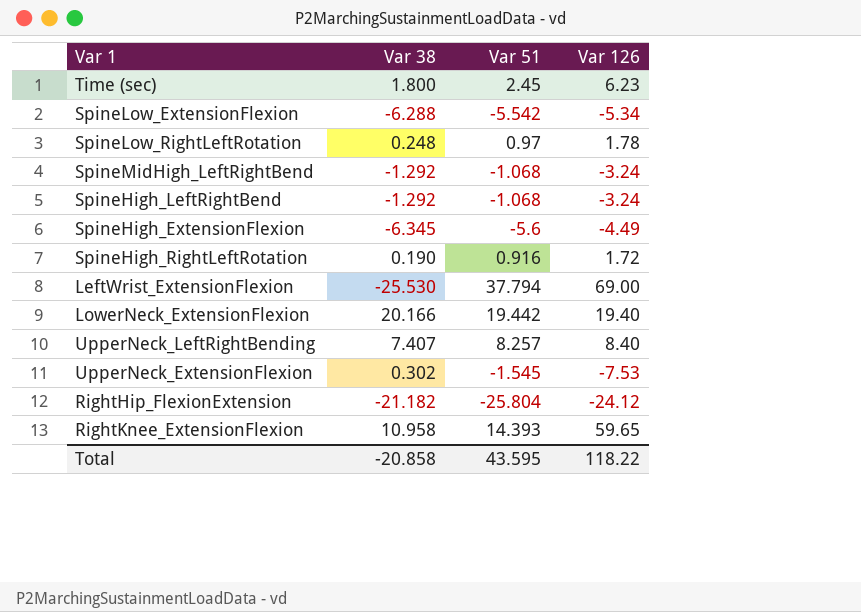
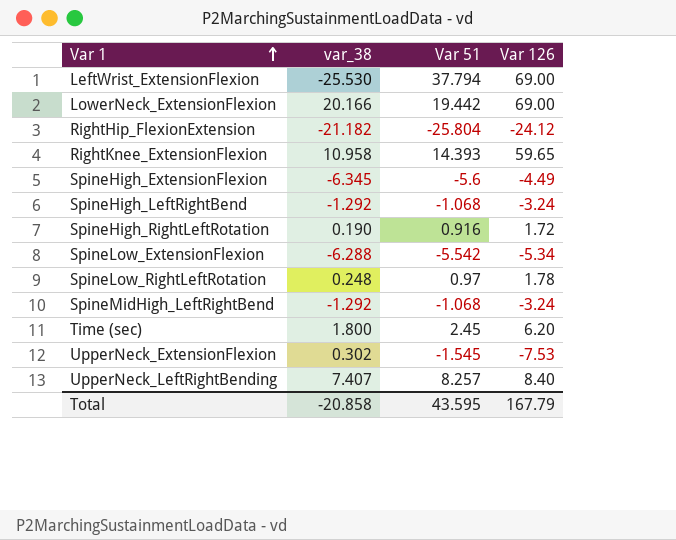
row order: none -> Var 1 ascending
column name: Var 38 -> var_38
LowerNeck_ExtensionFlexion | Var 126: 19.40 -> 69.00
Time (sec) | Var 126: 6.23 -> 6.20
Total | Var 126: 118.22 -> 167.79

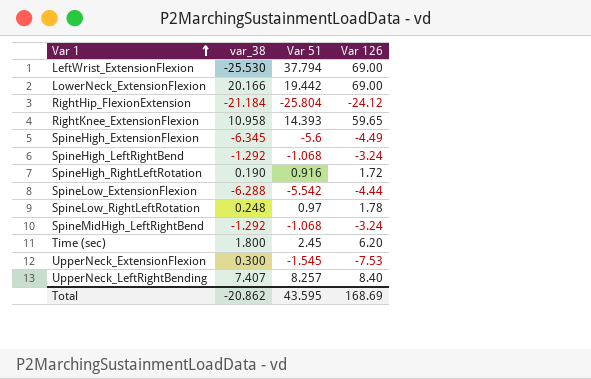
RightHip_FlexionExtension | var_38: -21.182 -> -21.184
SpineLow_ExtensionFlexion | Var 126: -5.34 -> -4.44
UpperNeck_ExtensionFlexion | var_38: 0.302 -> 0.300
Total | var_38: -20.858 -> -20.862
Total | Var 126: 167.79 -> 168.69

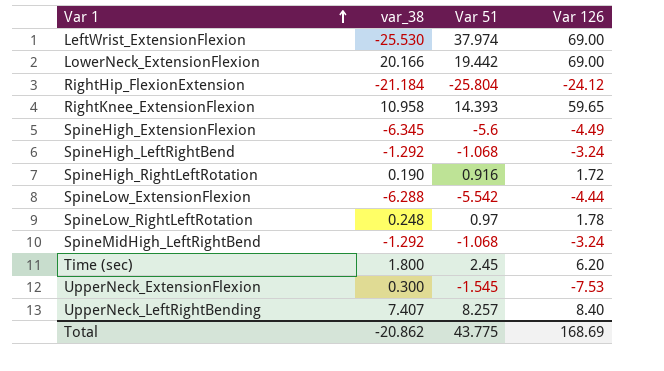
LeftWrist_ExtensionFlexion | Var 51: 37.794 -> 37.974
Total | Var 51: 43.595 -> 43.775

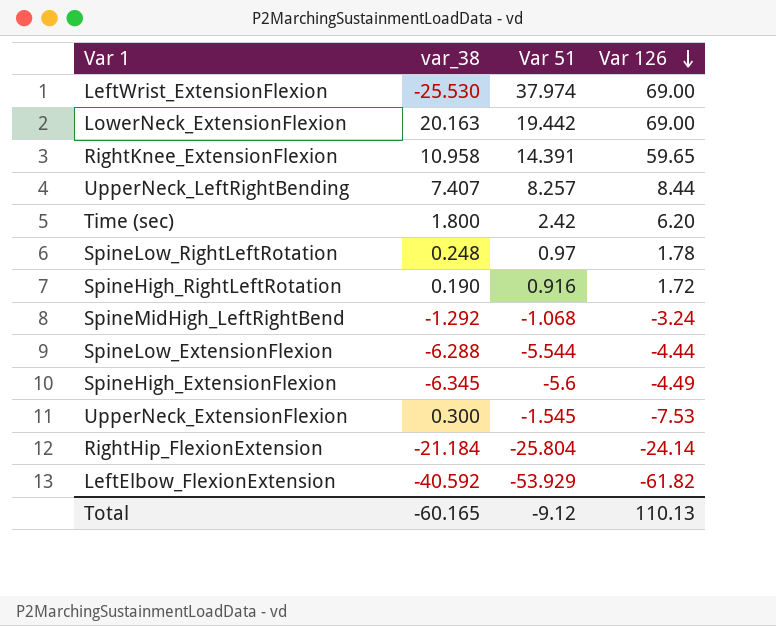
row order: Var 1 ascending -> Var 126 descending
row SpineHigh_LeftRightBend: -1.292 | -1.068 | -3.24 -> none
LowerNeck_ExtensionFlexion | var_38: 20.166 -> 20.163
RightKnee_ExtensionFlexion | Var 51: 14.393 -> 14.391
UpperNeck_LeftRightBending | Var 126: 8.40 -> 8.44
Time (sec) | Var 51: 2.45 -> 2.42
SpineLow_ExtensionFlexion | Var 51: -5.542 -> -5.544
RightHip_FlexionExtension | Var 126: -24.12 -> -24.14
row LeftElbow_FlexionExtension: none -> -40.592 | -53.929 | -61.82
Total | var_38: -20.862 -> -60.165
Total | Var 51: 43.775 -> -9.12
Total | Var 126: 168.69 -> 110.13

